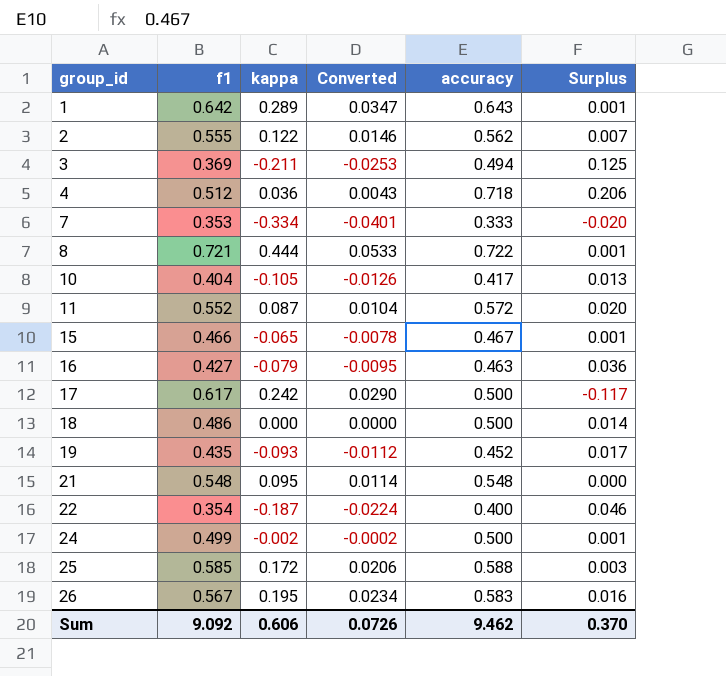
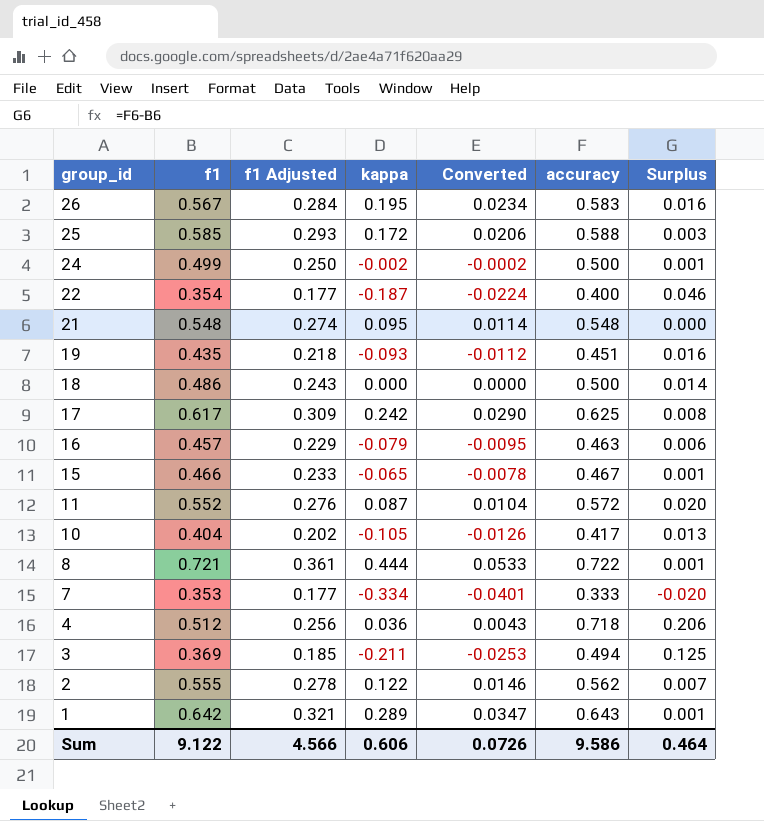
row order: group_id ascending -> group_id descending
column f1 Adjusted | formula: none -> [f1] * 0.5
19 | accuracy: 0.452 -> 0.451
19 | Surplus: 0.017 -> 0.016
17 | accuracy: 0.500 -> 0.625
17 | Surplus: -0.117 -> 0.008
16 | f1: 0.427 -> 0.457
16 | Surplus: 0.036 -> 0.006
Sum | f1: 9.092 -> 9.122
Sum | accuracy: 9.462 -> 9.586
Sum | Surplus: 0.370 -> 0.464

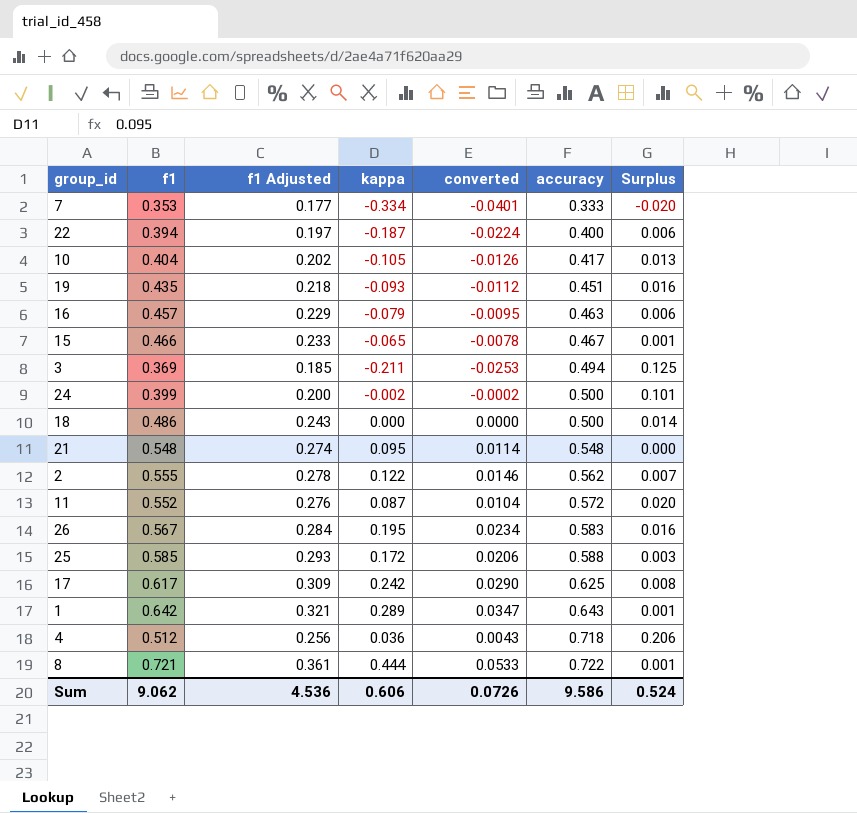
row order: group_id descending -> accuracy ascending
column name: Converted -> converted
22 | f1: 0.354 -> 0.394
22 | f1 Adjusted: 0.177 -> 0.197
22 | Surplus: 0.046 -> 0.006
24 | f1: 0.499 -> 0.399
24 | f1 Adjusted: 0.250 -> 0.200
24 | Surplus: 0.001 -> 0.101
Sum | f1: 9.122 -> 9.062
Sum | f1 Adjusted: 4.566 -> 4.536
Sum | Surplus: 0.464 -> 0.524

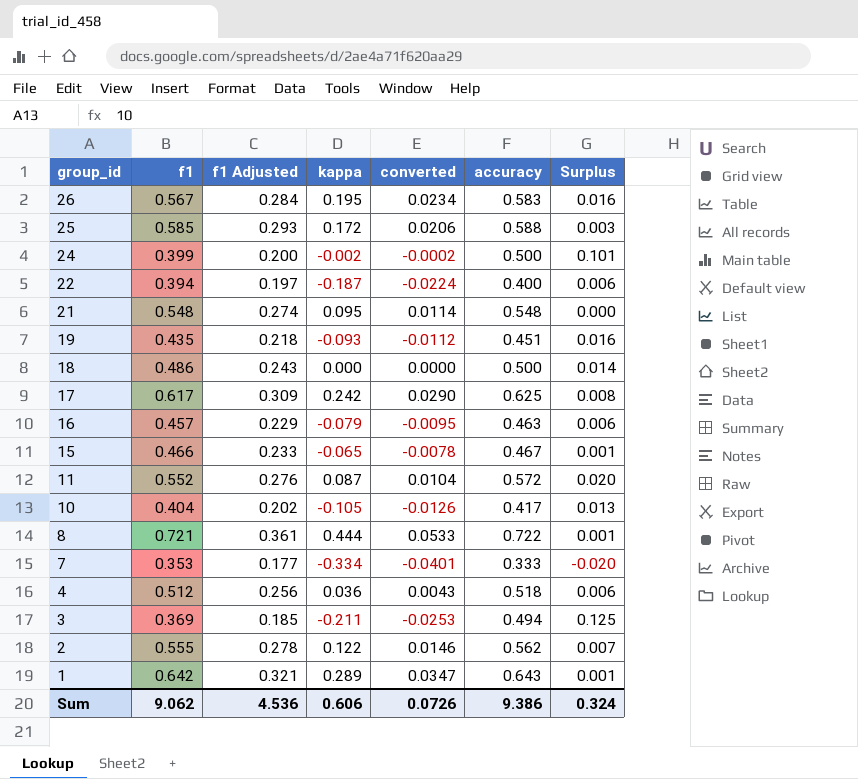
row order: accuracy ascending -> group_id descending
4 | accuracy: 0.718 -> 0.518
4 | Surplus: 0.206 -> 0.006
Sum | accuracy: 9.586 -> 9.386
Sum | Surplus: 0.524 -> 0.324

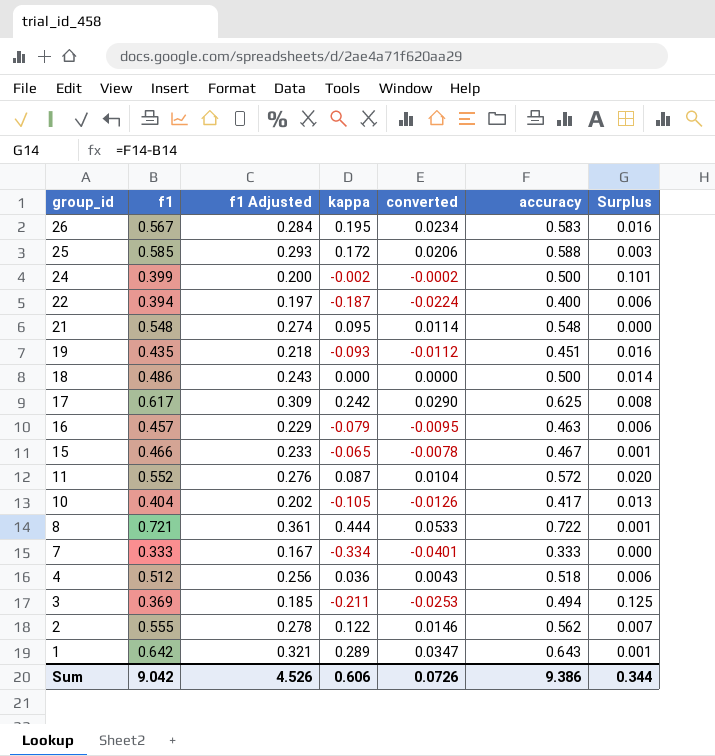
7 | f1: 0.353 -> 0.333
7 | f1 Adjusted: 0.177 -> 0.167
7 | Surplus: -0.020 -> 0.000
Sum | f1: 9.062 -> 9.042
Sum | f1 Adjusted: 4.536 -> 4.526
Sum | Surplus: 0.324 -> 0.344

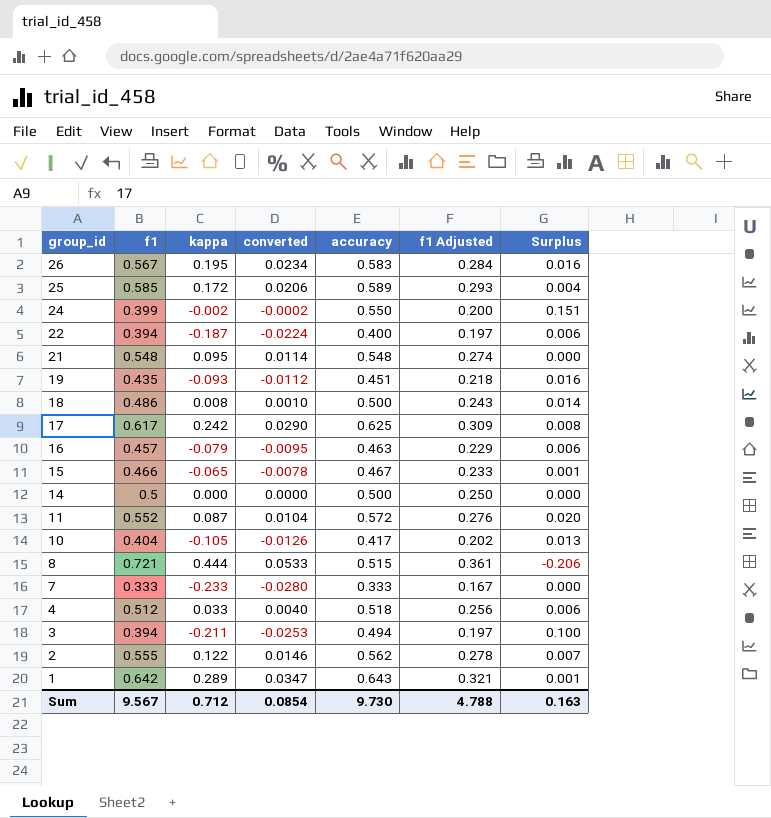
column f1 Adjusted | position: 3 -> 6
25 | accuracy: 0.588 -> 0.589
25 | Surplus: 0.003 -> 0.004
24 | accuracy: 0.500 -> 0.550
24 | Surplus: 0.101 -> 0.151
18 | kappa: 0.000 -> 0.008
18 | converted: 0.0000 -> 0.0010
row 14: none -> 0.5 | 0.000 | 0.0000 | 0.500 | 0.250 | 0.000
8 | accuracy: 0.722 -> 0.515
8 | Surplus: 0.001 -> -0.206
7 | kappa: -0.334 -> -0.233
7 | converted: -0.0401 -> -0.0280
4 | kappa: 0.036 -> 0.033
4 | converted: 0.0043 -> 0.0040
3 | f1: 0.369 -> 0.394
3 | f1 Adjusted: 0.185 -> 0.197
3 | Surplus: 0.125 -> 0.100
Sum | f1: 9.042 -> 9.567
Sum | kappa: 0.606 -> 0.712
Sum | converted: 0.0726 -> 0.0854
Sum | accuracy: 9.386 -> 9.730
Sum | f1 Adjusted: 4.526 -> 4.788
Sum | Surplus: 0.344 -> 0.163

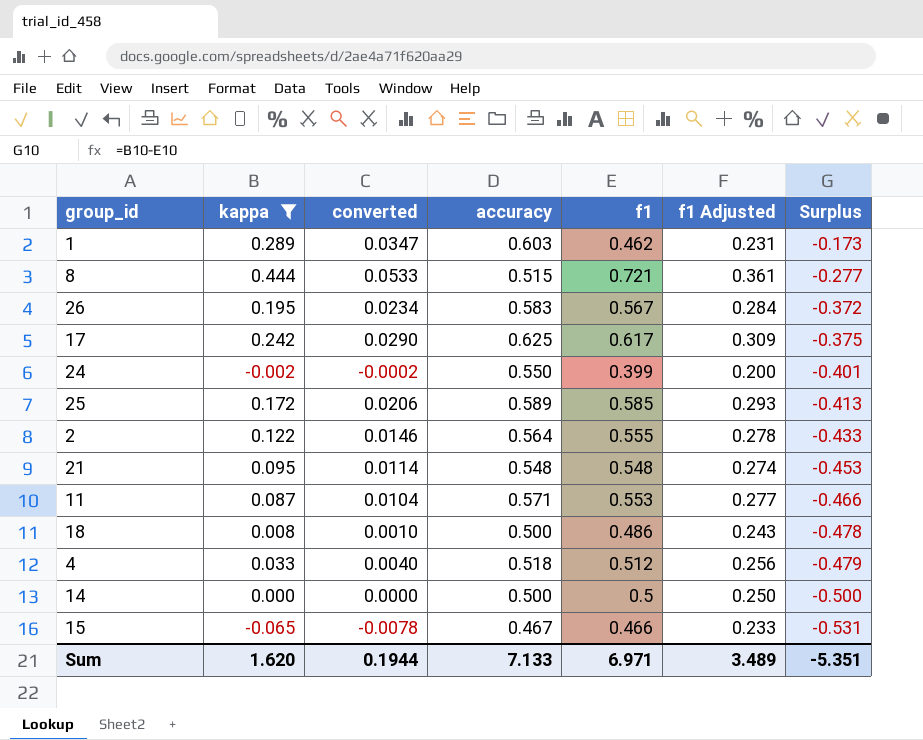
filter: none -> kappa >= -0.065
row order: group_id descending -> Surplus descending
column f1 | position: 2 -> 5
column Surplus | formula: [accuracy] - [f1] -> [kappa] - [f1]
1 | accuracy: 0.643 -> 0.603
1 | f1: 0.642 -> 0.462
1 | f1 Adjusted: 0.321 -> 0.231
2 | accuracy: 0.562 -> 0.564
11 | accuracy: 0.572 -> 0.571
11 | f1: 0.552 -> 0.553
11 | f1 Adjusted: 0.276 -> 0.277
Sum | kappa: 0.712 -> 1.620
Sum | converted: 0.0854 -> 0.1944
Sum | accuracy: 9.730 -> 7.133
Sum | f1: 9.567 -> 6.971
Sum | f1 Adjusted: 4.788 -> 3.489
Sum | Surplus: 0.163 -> -5.351

